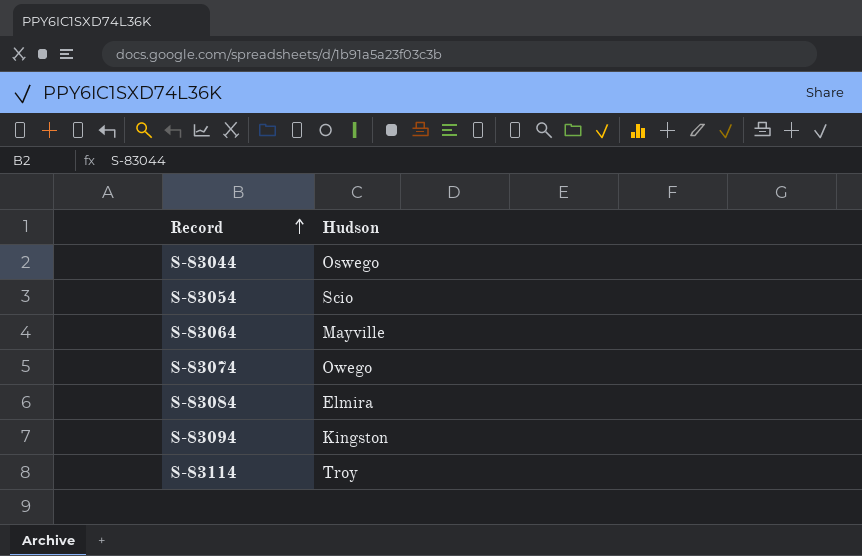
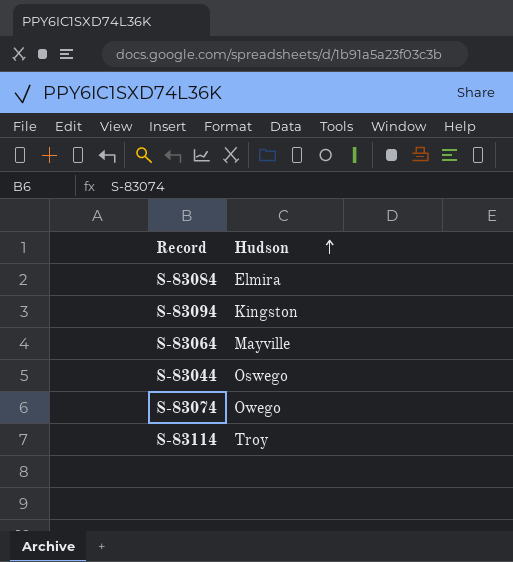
row order: Record ascending -> Hudson ascending
row S-83054: Scio -> none

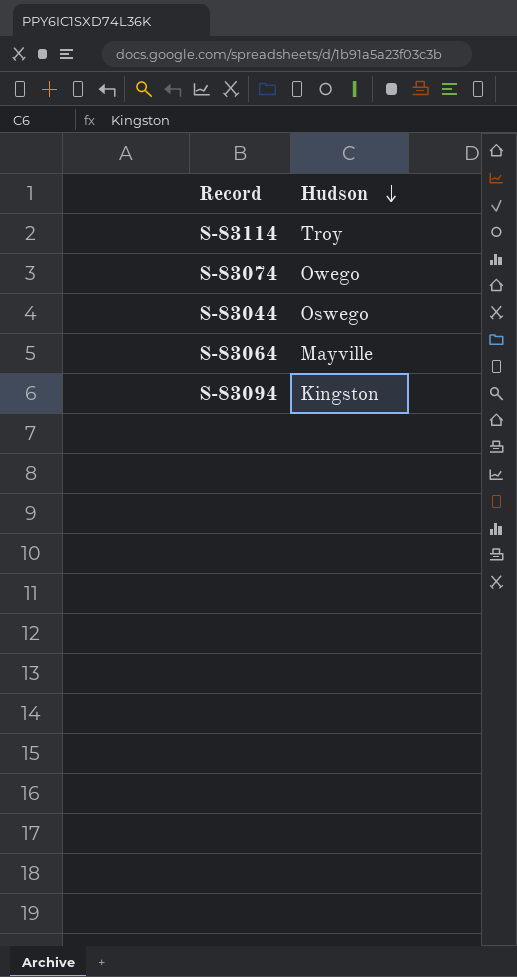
row order: Hudson ascending -> Hudson descending
row S-83084: Elmira -> none

